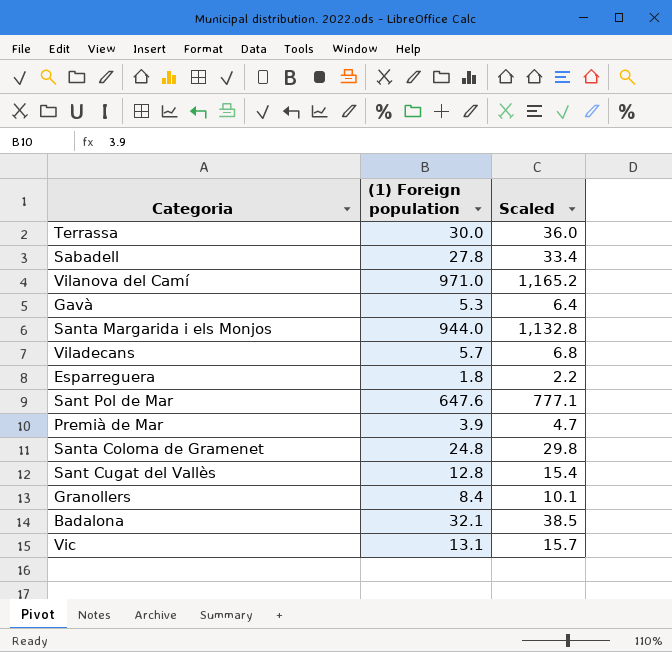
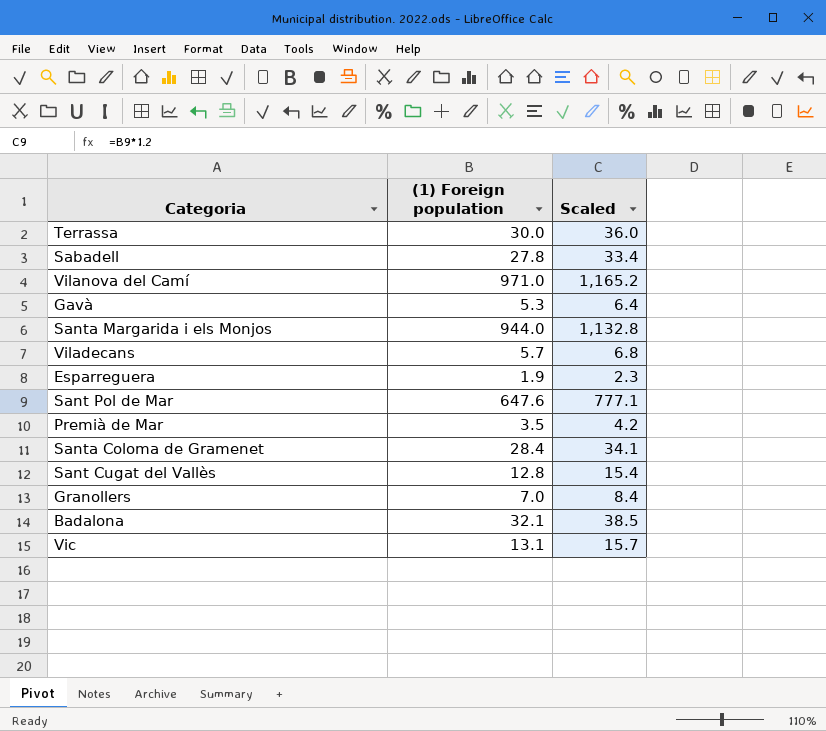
Esparreguera | (1) Foreign population: 1.8 -> 1.9
Esparreguera | Scaled: 2.2 -> 2.3
Premià de Mar | (1) Foreign population: 3.9 -> 3.5
Premià de Mar | Scaled: 4.7 -> 4.2
Santa Coloma de Gramenet | (1) Foreign population: 24.8 -> 28.4
Santa Coloma de Gramenet | Scaled: 29.8 -> 34.1
Granollers | (1) Foreign population: 8.4 -> 7.0
Granollers | Scaled: 10.1 -> 8.4

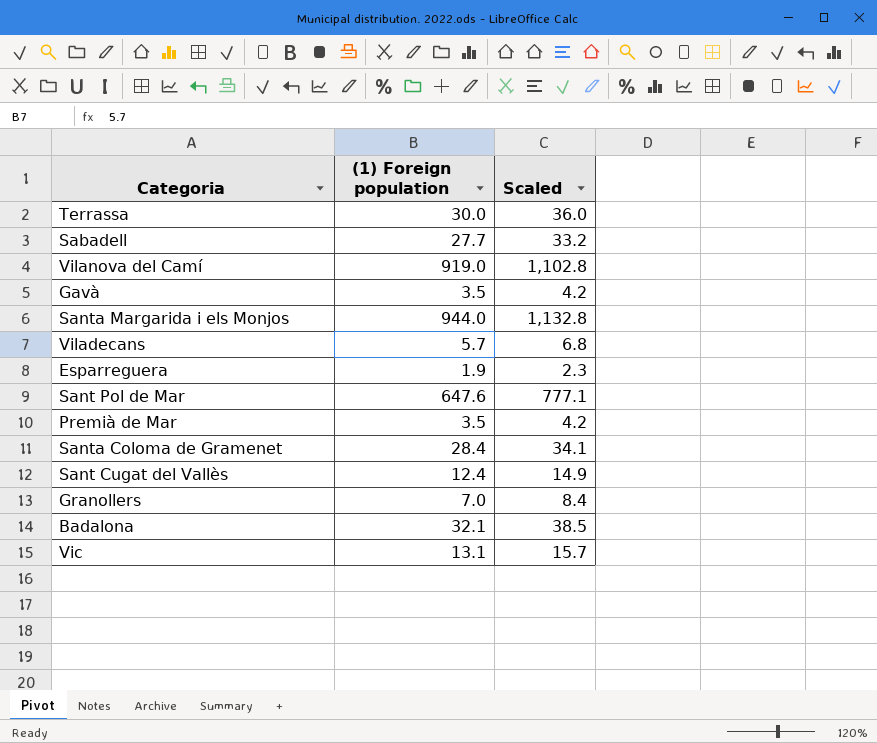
Sabadell | (1) Foreign population: 27.8 -> 27.7
Sabadell | Scaled: 33.4 -> 33.2
Vilanova del Camí | (1) Foreign population: 971.0 -> 919.0
Vilanova del Camí | Scaled: 1,165.2 -> 1,102.8
Gavà | (1) Foreign population: 5.3 -> 3.5
Gavà | Scaled: 6.4 -> 4.2
Sant Cugat del Vallès | (1) Foreign population: 12.8 -> 12.4
Sant Cugat del Vallès | Scaled: 15.4 -> 14.9

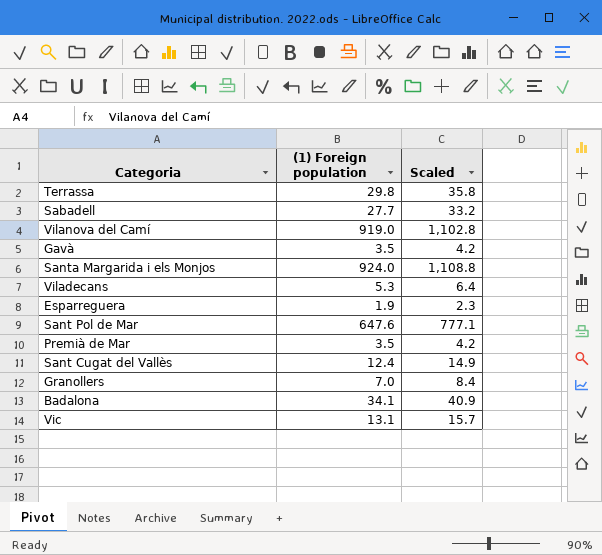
row Santa Coloma de Gramenet: 28.4 | 34.1 -> none
Terrassa | (1) Foreign population: 30.0 -> 29.8
Terrassa | Scaled: 36.0 -> 35.8
Santa Margarida i els Monjos | (1) Foreign population: 944.0 -> 924.0
Santa Margarida i els Monjos | Scaled: 1,132.8 -> 1,108.8
Viladecans | (1) Foreign population: 5.7 -> 5.3
Viladecans | Scaled: 6.8 -> 6.4
Badalona | (1) Foreign population: 32.1 -> 34.1
Badalona | Scaled: 38.5 -> 40.9

